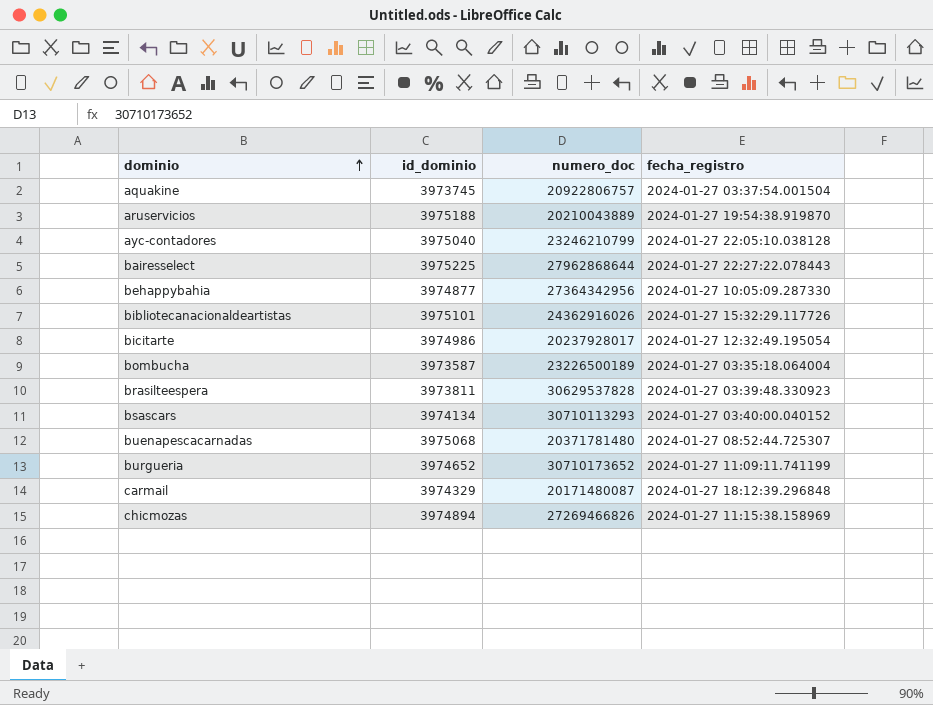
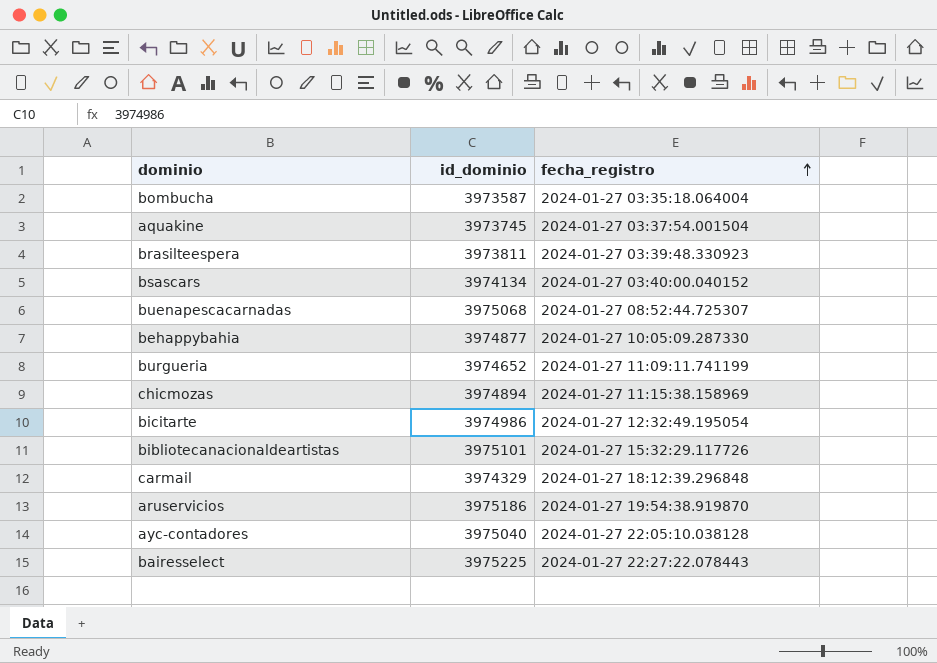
row order: dominio ascending -> fecha_registro ascending
column numero_doc | position: 3 -> none
aruservicios | id_dominio: 3975188 -> 3975186

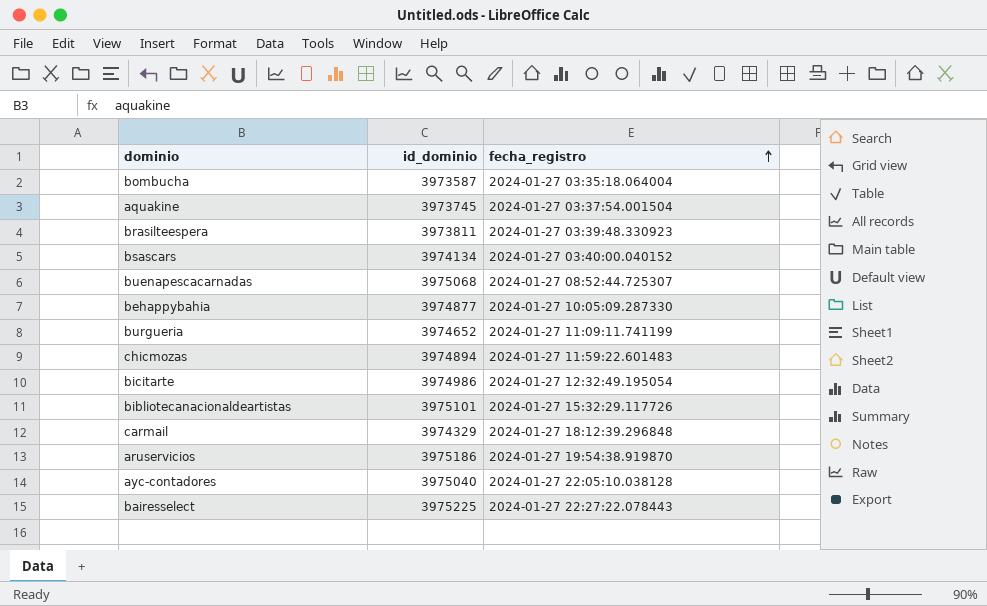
chicmozas | fecha_registro: 2024-01-27 11:15:38.158969 -> 2024-01-27 11:59:22.601483

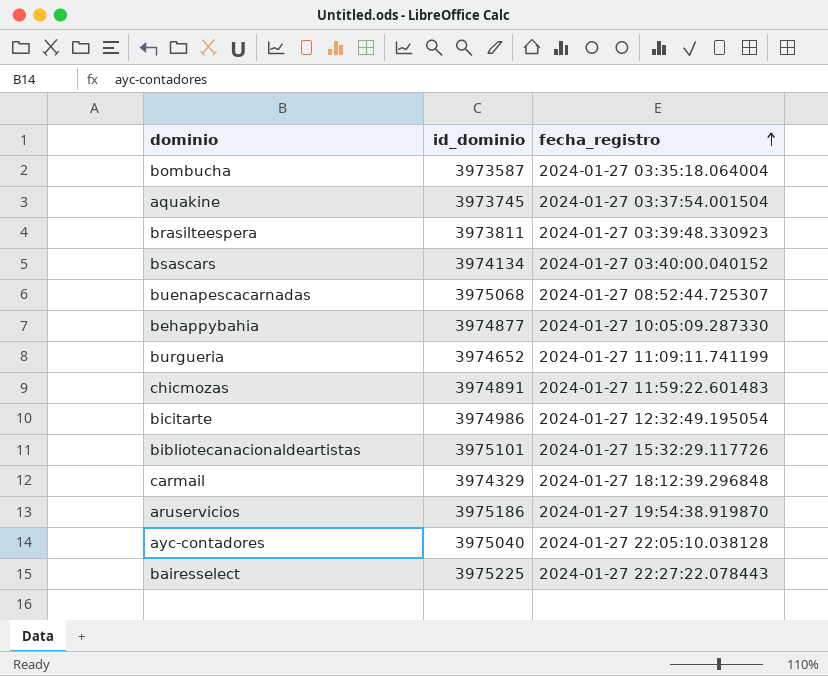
chicmozas | id_dominio: 3974894 -> 3974891

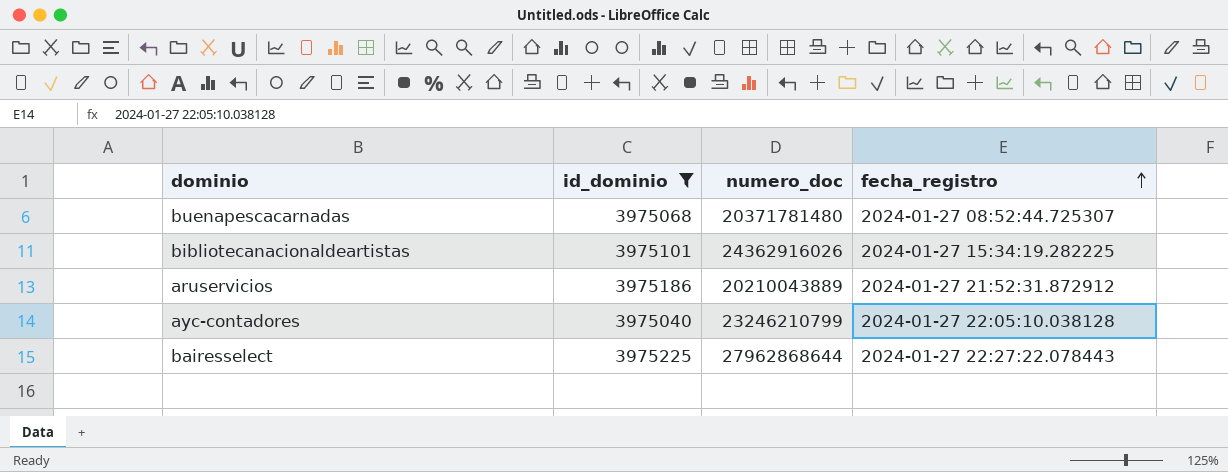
filter: none -> id_dominio >= 3975040
column numero_doc | position: none -> 3
bibliotecanacionaldeartistas | fecha_registro: 2024-01-27 15:32:29.117726 -> 2024-01-27 15:34:19.282225
aruservicios | fecha_registro: 2024-01-27 19:54:38.919870 -> 2024-01-27 21:52:31.872912

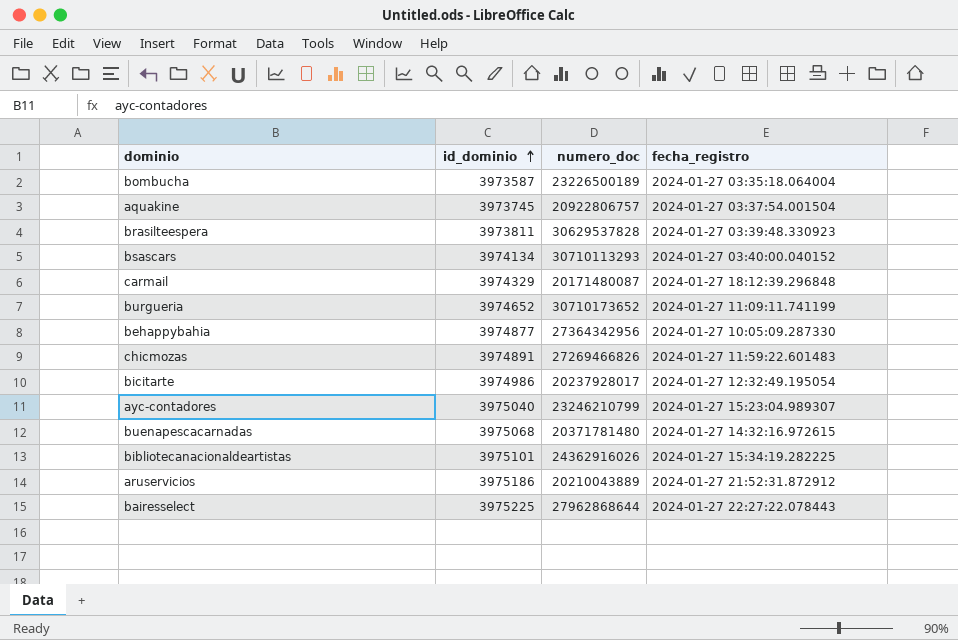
filter: id_dominio >= 3975040 -> none
row order: fecha_registro ascending -> id_dominio ascending
ayc-contadores | fecha_registro: 2024-01-27 22:05:10.038128 -> 2024-01-27 15:23:04.989307
buenapescacarnadas | fecha_registro: 2024-01-27 08:52:44.725307 -> 2024-01-27 14:32:16.972615

